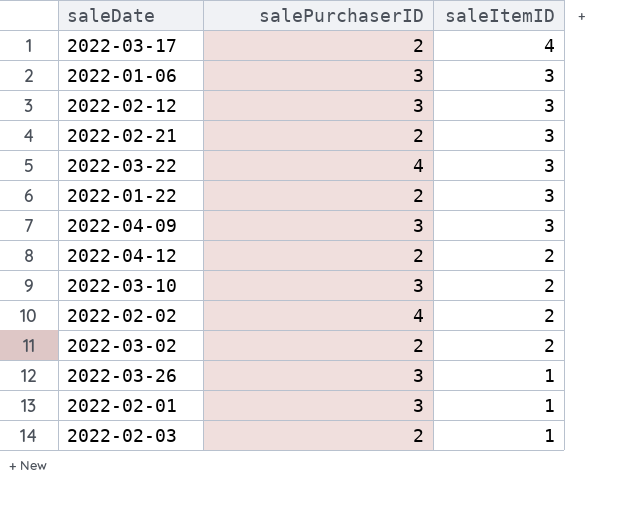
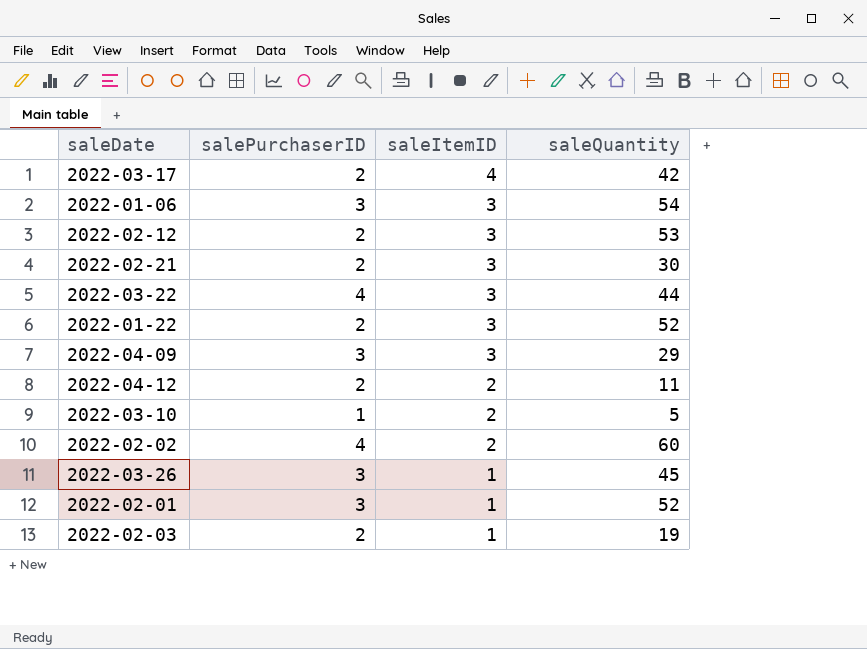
column saleQuantity | position: none -> 4
row 2022-03-02: 2 | 2 -> none
2022-02-12 | salePurchaserID: 3 -> 2
2022-03-10 | salePurchaserID: 3 -> 1

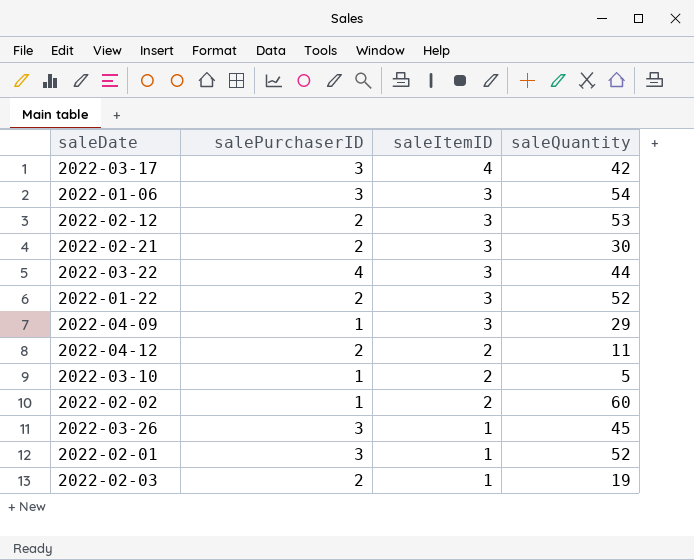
2022-03-17 | salePurchaserID: 2 -> 3
2022-04-09 | salePurchaserID: 3 -> 1
2022-02-02 | salePurchaserID: 4 -> 1

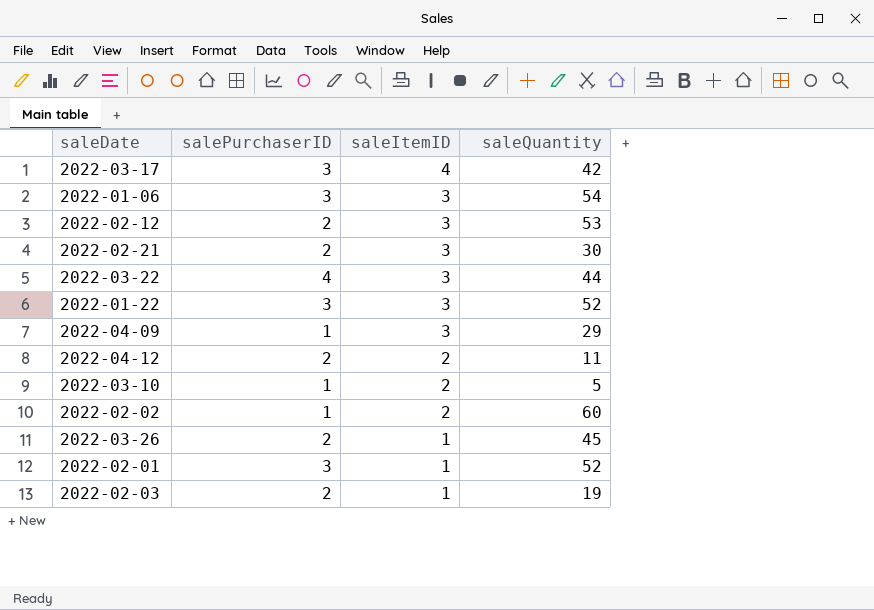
2022-01-22 | salePurchaserID: 2 -> 3
2022-03-26 | salePurchaserID: 3 -> 2

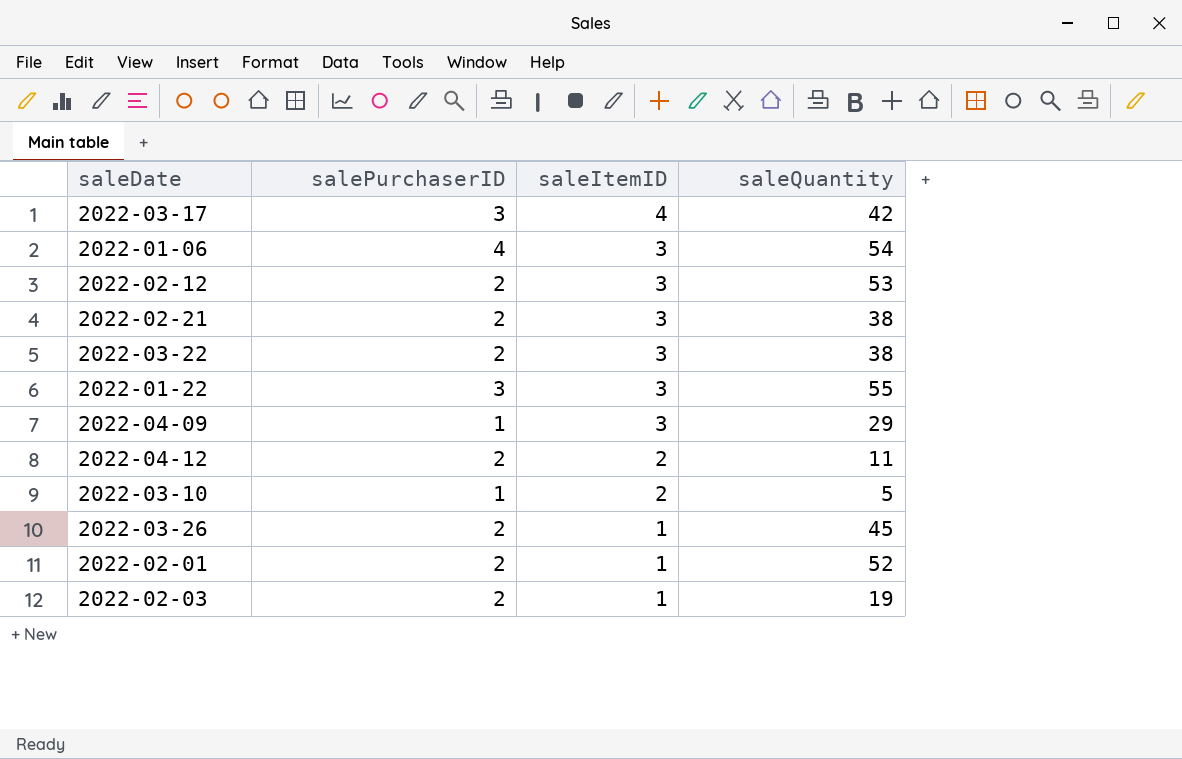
row 2022-02-02: 1 | 2 | 60 -> none
2022-01-06 | salePurchaserID: 3 -> 4
2022-02-21 | saleQuantity: 30 -> 38
2022-03-22 | salePurchaserID: 4 -> 2
2022-03-22 | saleQuantity: 44 -> 38
2022-01-22 | saleQuantity: 52 -> 55
2022-02-01 | salePurchaserID: 3 -> 2

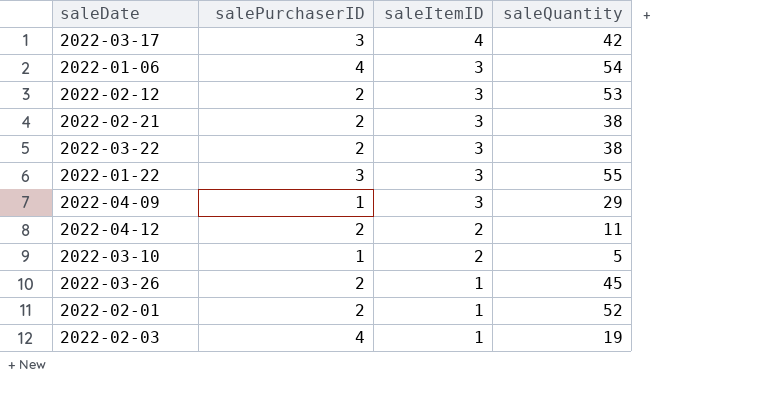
2022-02-03 | salePurchaserID: 2 -> 4

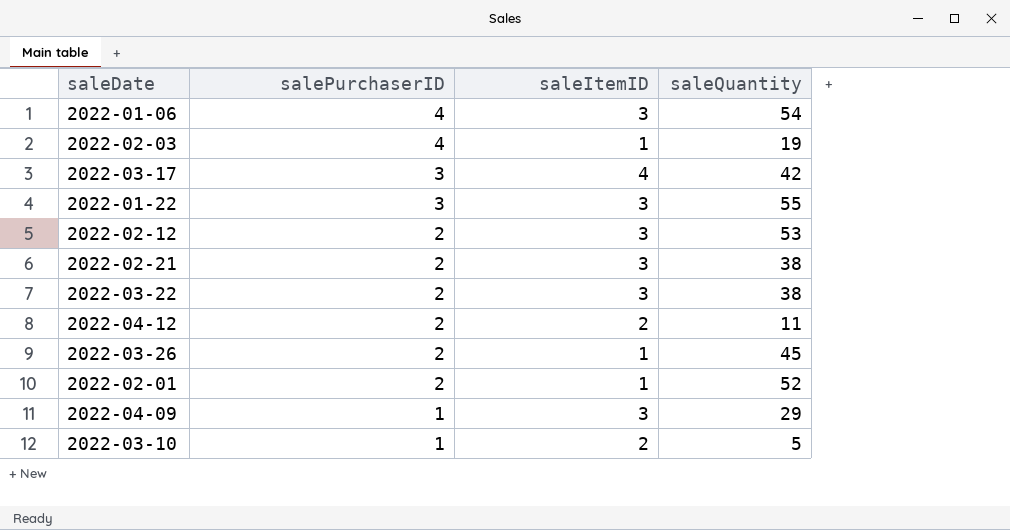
row order: saleItemID descending -> salePurchaserID descending

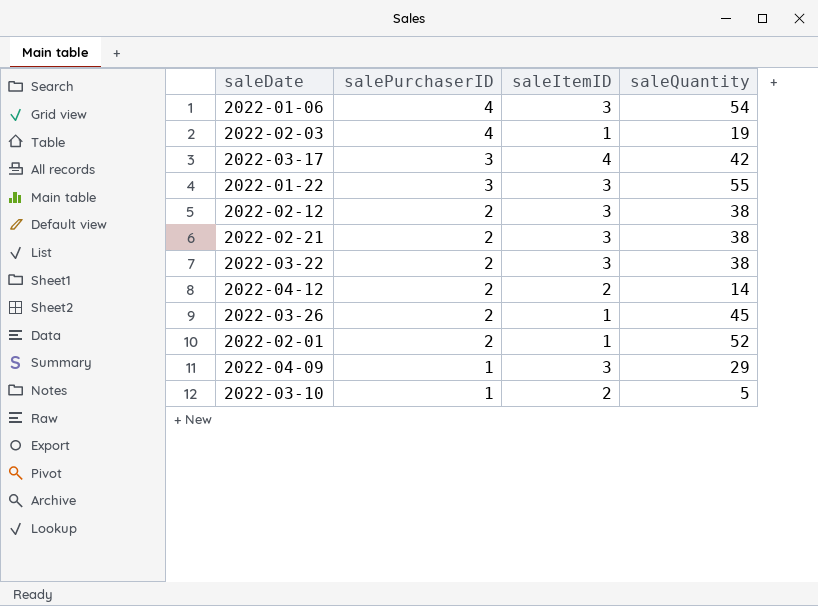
2022-02-12 | saleQuantity: 53 -> 38
2022-04-12 | saleQuantity: 11 -> 14

